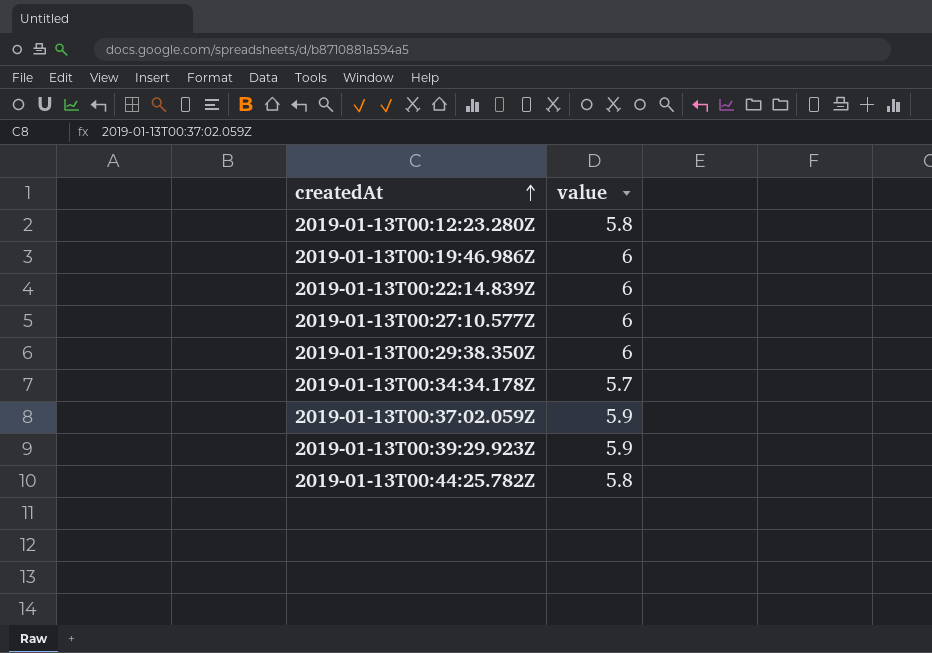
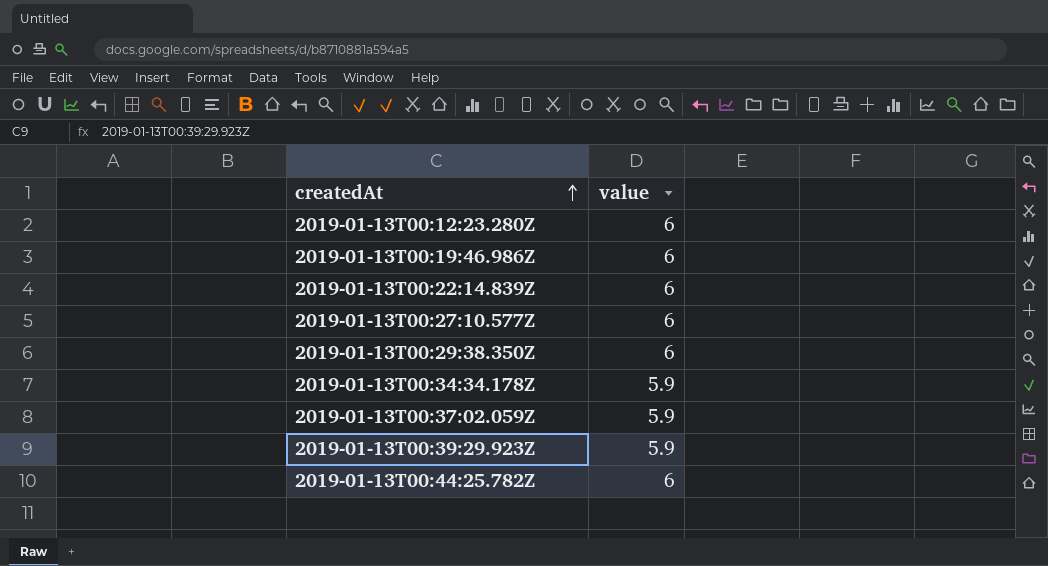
2019-01-13T00:12:23.280Z | value: 5.8 -> 6
2019-01-13T00:34:34.178Z | value: 5.7 -> 5.9
2019-01-13T00:44:25.782Z | value: 5.8 -> 6

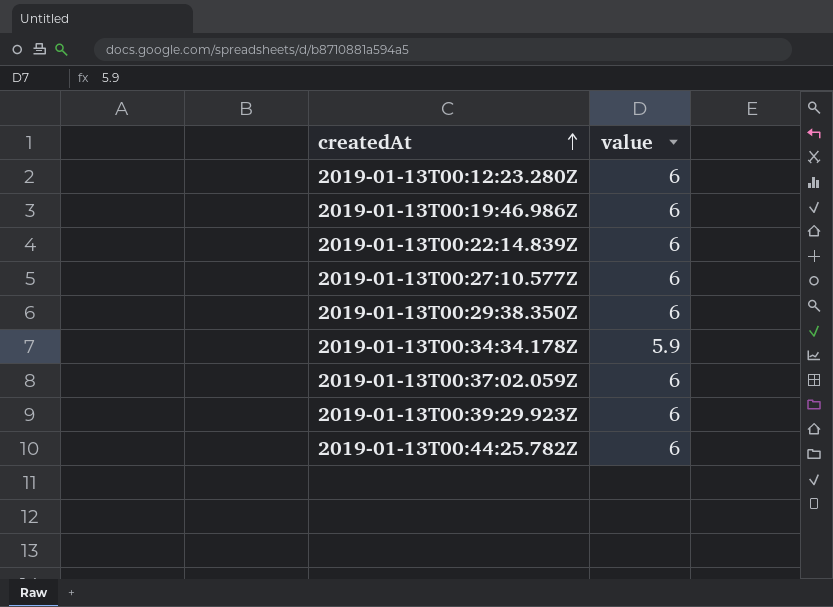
2019-01-13T00:37:02.059Z | value: 5.9 -> 6
2019-01-13T00:39:29.923Z | value: 5.9 -> 6

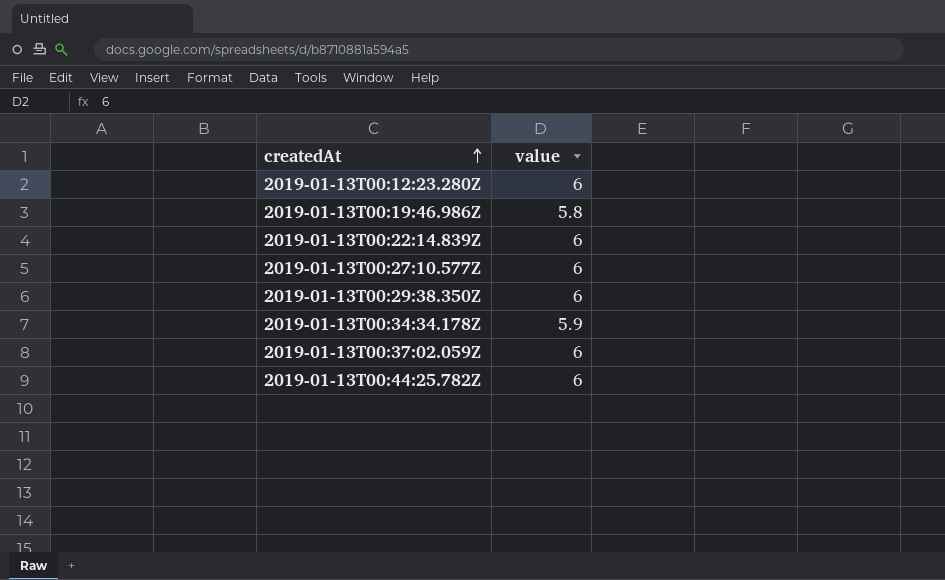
row 2019-01-13T00:39:29.923Z: 6 -> none
2019-01-13T00:19:46.986Z | value: 6 -> 5.8

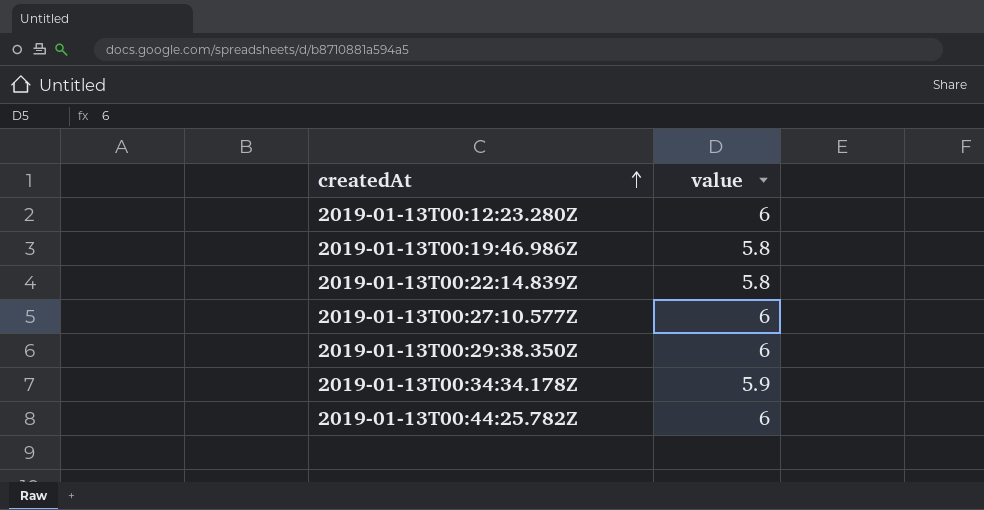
row 2019-01-13T00:37:02.059Z: 6 -> none
2019-01-13T00:22:14.839Z | value: 6 -> 5.8

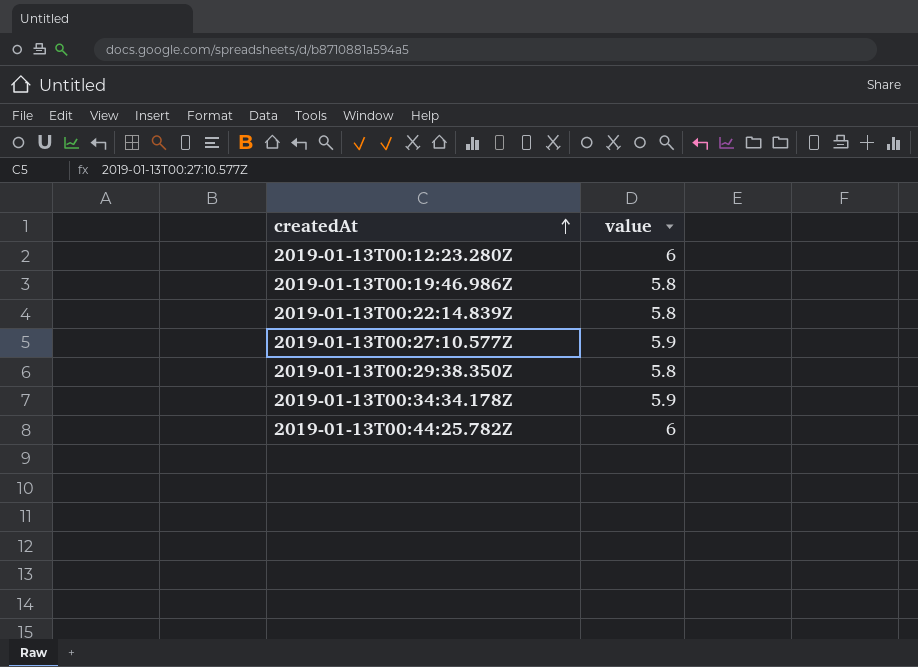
2019-01-13T00:27:10.577Z | value: 6 -> 5.9
2019-01-13T00:29:38.350Z | value: 6 -> 5.8

